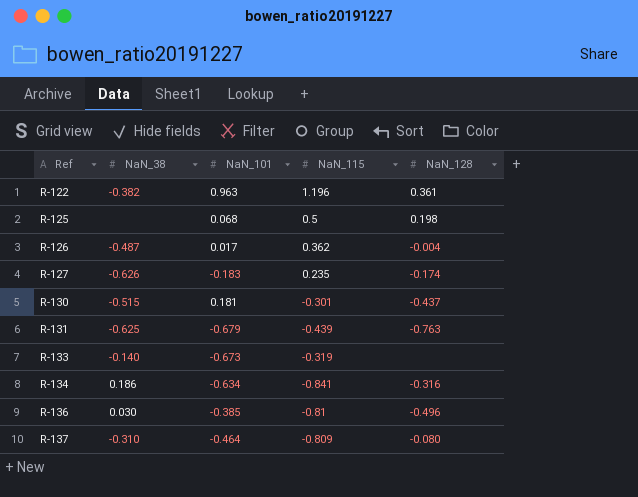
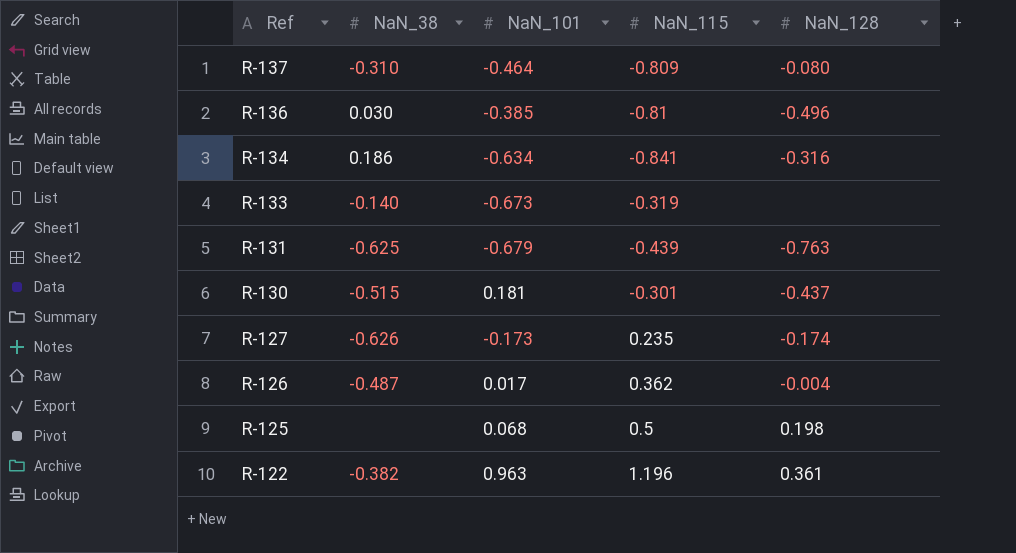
row order: Ref ascending -> Ref descending
R-127 | NaN_101: -0.183 -> -0.173

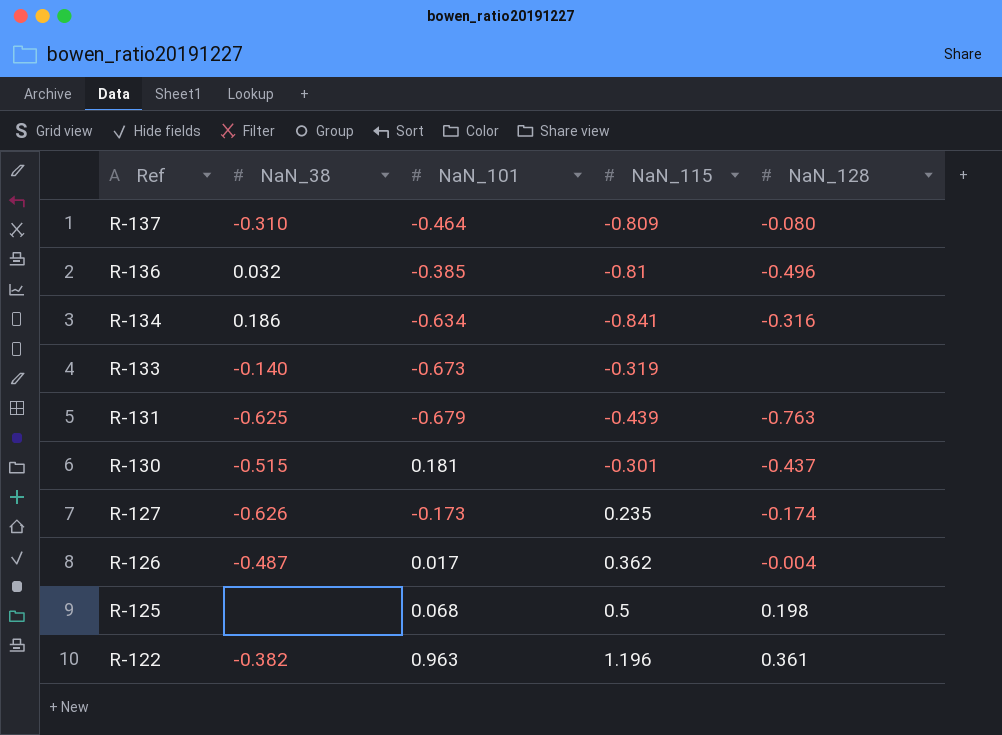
R-136 | NaN_38: 0.030 -> 0.032

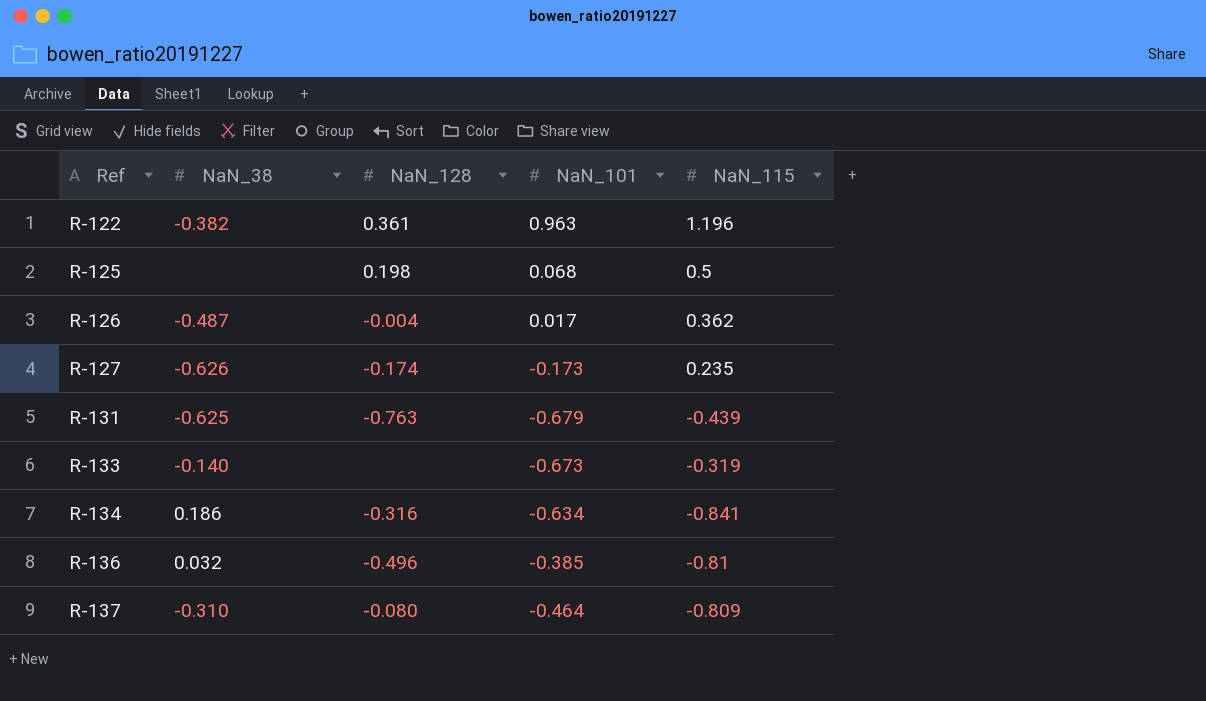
row order: Ref descending -> Ref ascending
column NaN_128 | position: 5 -> 3
row R-130: -0.515 | 0.181 | -0.301 | -0.437 -> none

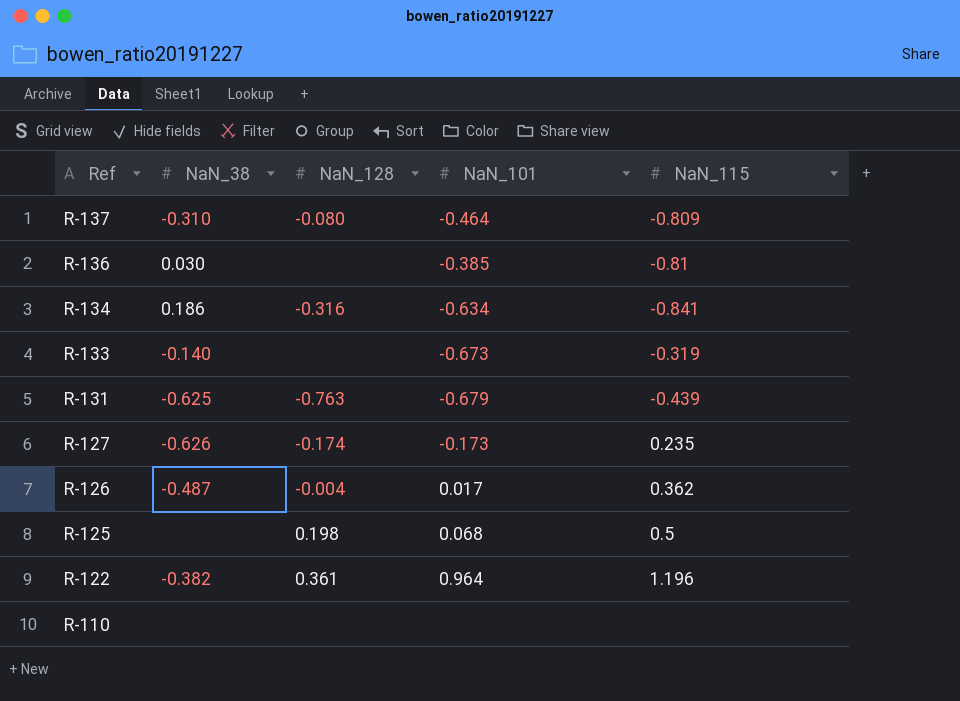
row order: Ref ascending -> Ref descending
R-136 | NaN_38: 0.032 -> 0.030
R-136 | NaN_128: -0.496 -> none
R-122 | NaN_101: 0.963 -> 0.964
row R-110: none -> none | none | none | none

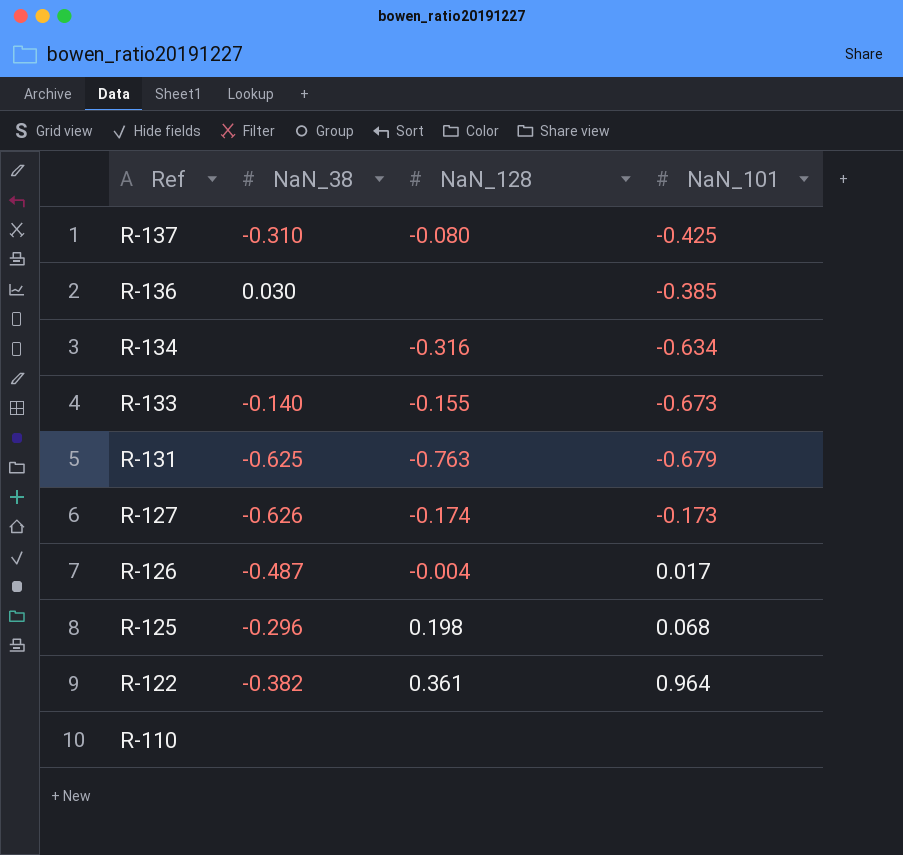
column NaN_115 | position: 5 -> none
R-137 | NaN_101: -0.464 -> -0.425
R-134 | NaN_38: 0.186 -> none
R-133 | NaN_128: none -> -0.155
R-125 | NaN_38: none -> -0.296

